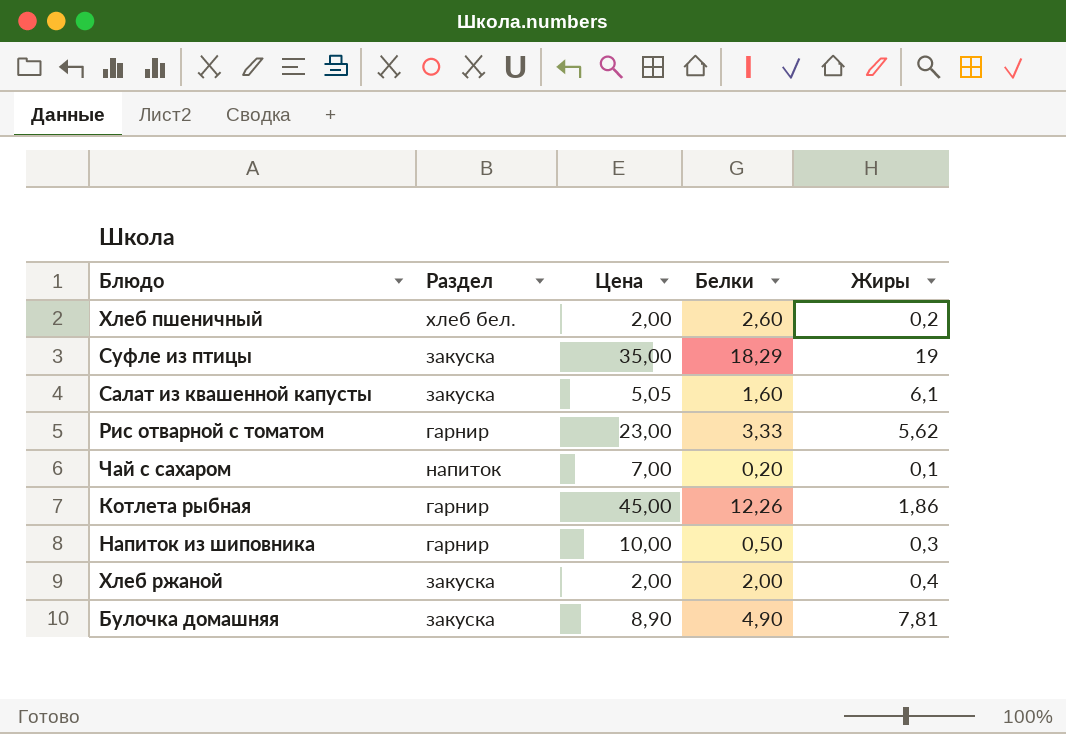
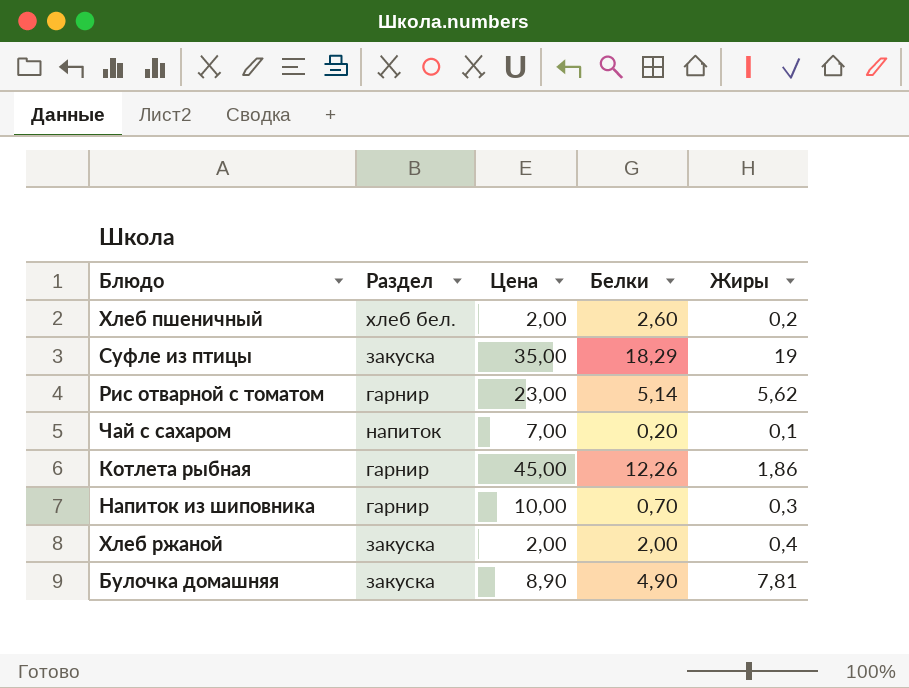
row Салат из квашенной капусты: закуска | 5,05 | 1,60 | 6,1 -> none
Рис отварной с томатом | Белки: 3,33 -> 5,14
Напиток из шиповника | Белки: 0,50 -> 0,70

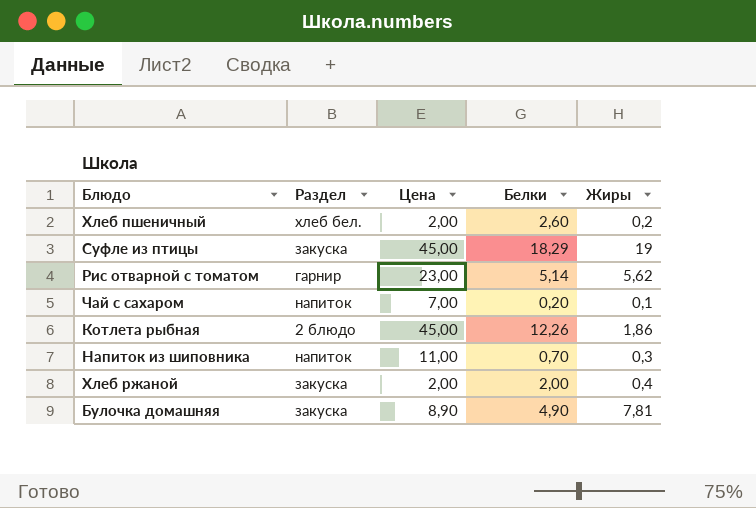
Суфле из птицы | Цена: 35,00 -> 45,00
Котлета рыбная | Раздел: гарнир -> 2 блюдо
Напиток из шиповника | Раздел: гарнир -> напиток
Напиток из шиповника | Цена: 10,00 -> 11,00

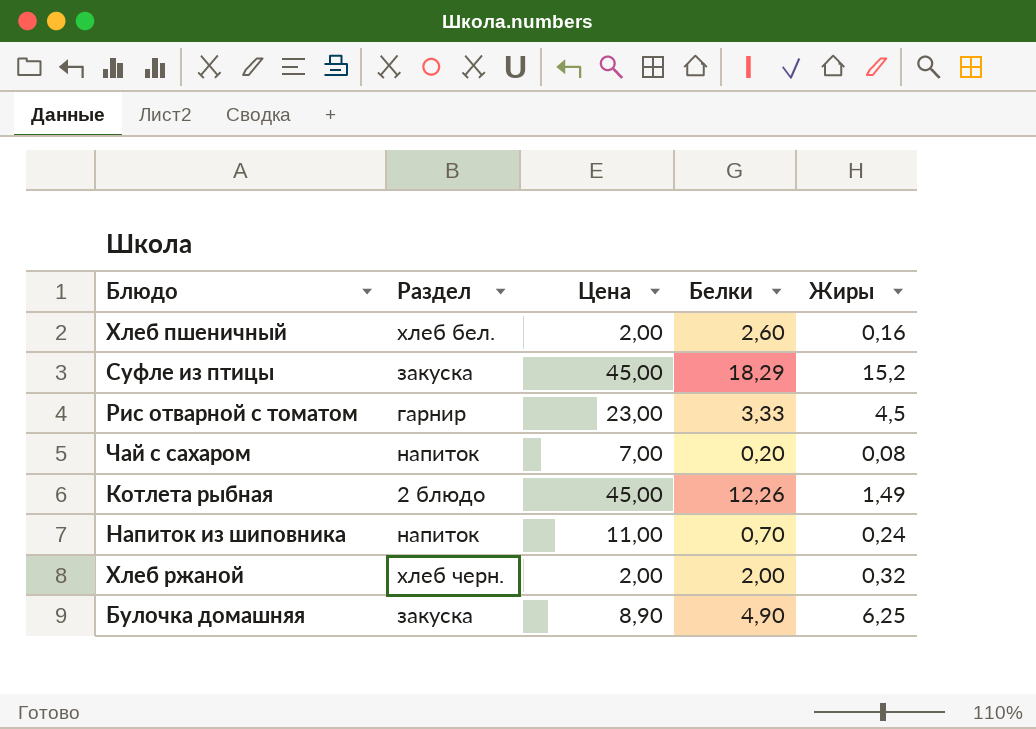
Хлеб пшеничный | Жиры: 0,2 -> 0,16
Суфле из птицы | Жиры: 19 -> 15,2
Рис отварной с томатом | Белки: 5,14 -> 3,33
Рис отварной с томатом | Жиры: 5,62 -> 4,5
Чай с сахаром | Жиры: 0,1 -> 0,08
Котлета рыбная | Жиры: 1,86 -> 1,49
Напиток из шиповника | Жиры: 0,3 -> 0,24
Хлеб ржаной | Раздел: закуска -> хлеб черн.
Хлеб ржаной | Жиры: 0,4 -> 0,32
Булочка домашняя | Жиры: 7,81 -> 6,25

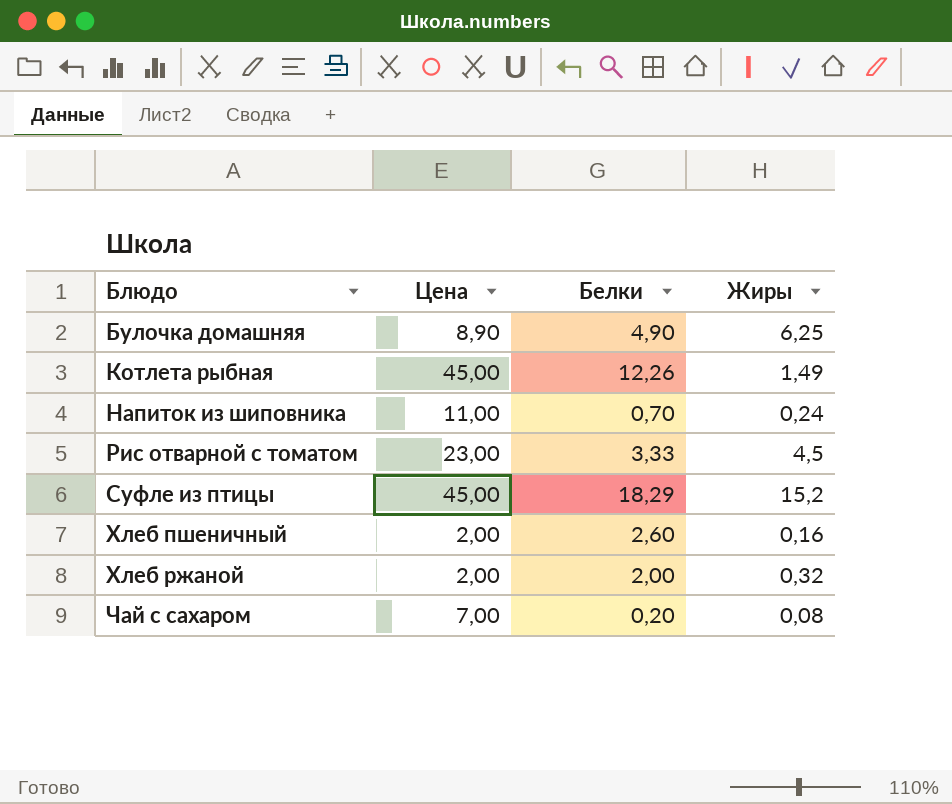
row order: none -> Блюдо ascending
column Раздел | position: 2 -> none

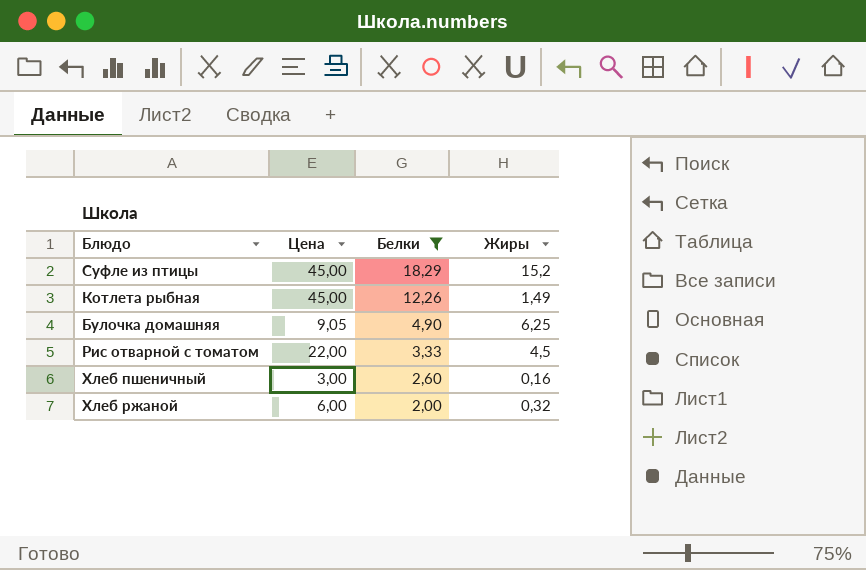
filter: none -> Белки >= 2,00
row order: Блюдо ascending -> Белки descending
Булочка домашняя | Цена: 8,90 -> 9,05
Рис отварной с томатом | Цена: 23,00 -> 22,00
Хлеб пшеничный | Цена: 2,00 -> 3,00
Хлеб ржаной | Цена: 2,00 -> 6,00

